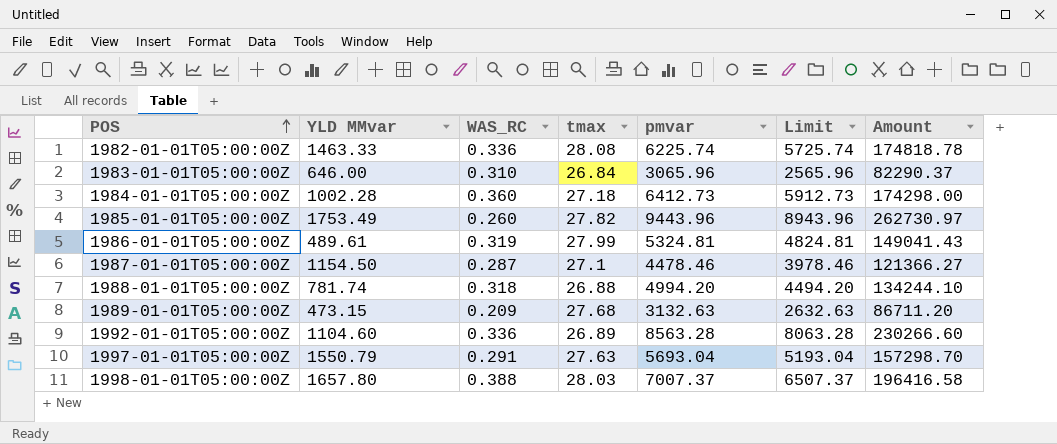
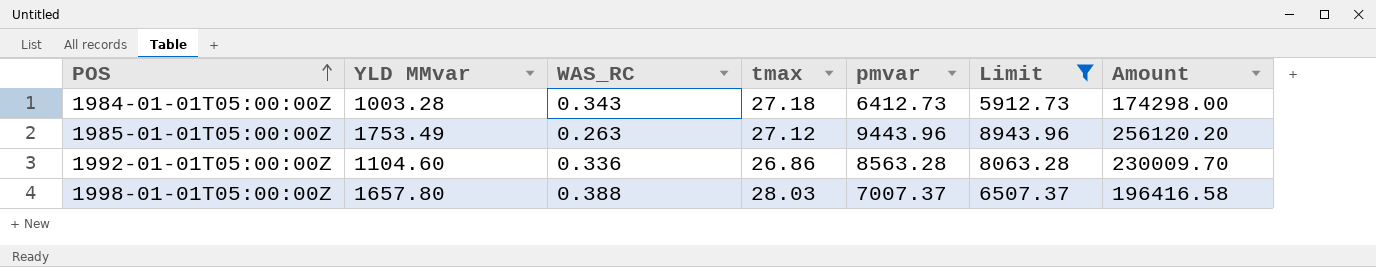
filter: none -> Limit >= 5912.73
1984-01-01T05:00:00Z | YLD MMvar: 1002.28 -> 1003.28
1984-01-01T05:00:00Z | WAS_RC: 0.360 -> 0.343
1985-01-01T05:00:00Z | WAS_RC: 0.260 -> 0.263
1985-01-01T05:00:00Z | tmax: 27.82 -> 27.12
1985-01-01T05:00:00Z | Amount: 262730.97 -> 256120.20
1992-01-01T05:00:00Z | tmax: 26.89 -> 26.86
1992-01-01T05:00:00Z | Amount: 230266.60 -> 230009.70

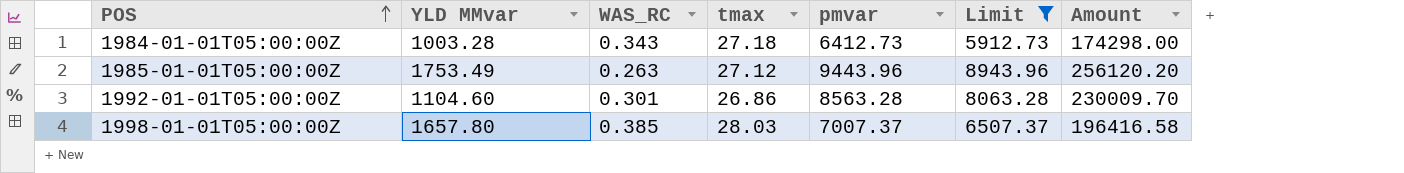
1992-01-01T05:00:00Z | WAS_RC: 0.336 -> 0.301
1998-01-01T05:00:00Z | WAS_RC: 0.388 -> 0.385

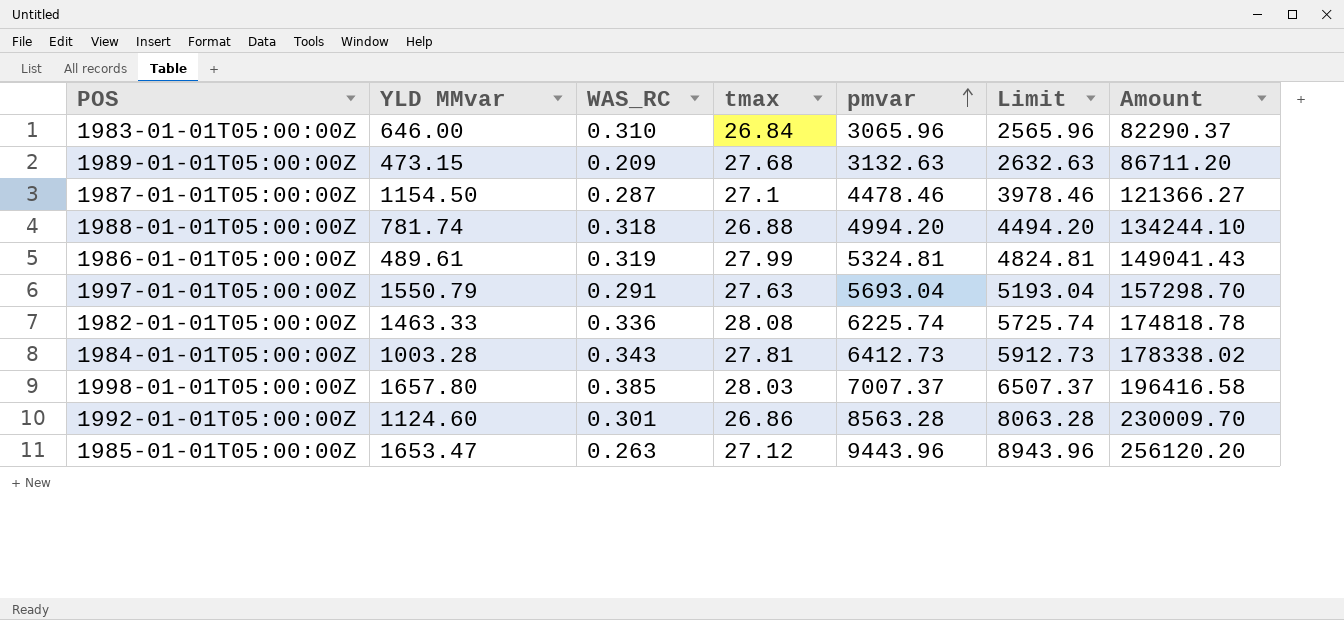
filter: Limit >= 5912.73 -> none
row order: POS ascending -> pmvar ascending
1984-01-01T05:00:00Z | tmax: 27.18 -> 27.81
1984-01-01T05:00:00Z | Amount: 174298.00 -> 178338.02
1992-01-01T05:00:00Z | YLD MMvar: 1104.60 -> 1124.60
1985-01-01T05:00:00Z | YLD MMvar: 1753.49 -> 1653.47

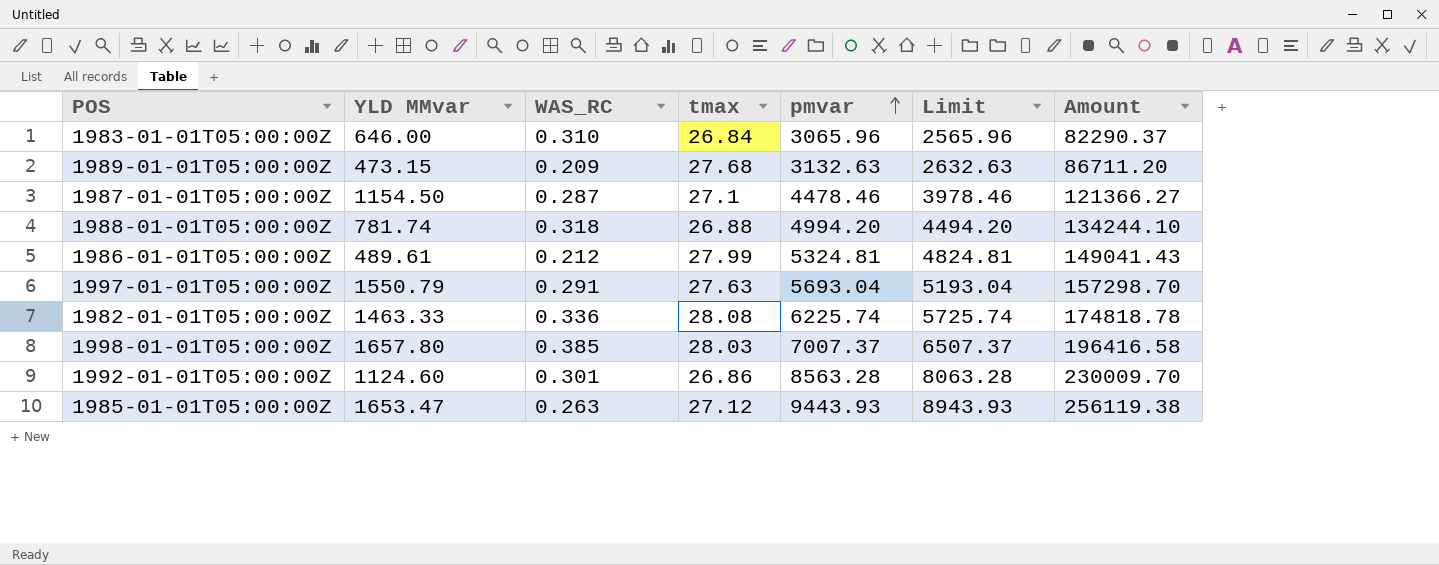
row 1984-01-01T05:00:00Z: 1003.28 | 0.343 | 27.81 | 6412.73 | 5912.73 | 178338.02 -> none
1986-01-01T05:00:00Z | WAS_RC: 0.319 -> 0.212
1985-01-01T05:00:00Z | pmvar: 9443.96 -> 9443.93
1985-01-01T05:00:00Z | Limit: 8943.96 -> 8943.93
1985-01-01T05:00:00Z | Amount: 256120.20 -> 256119.38

